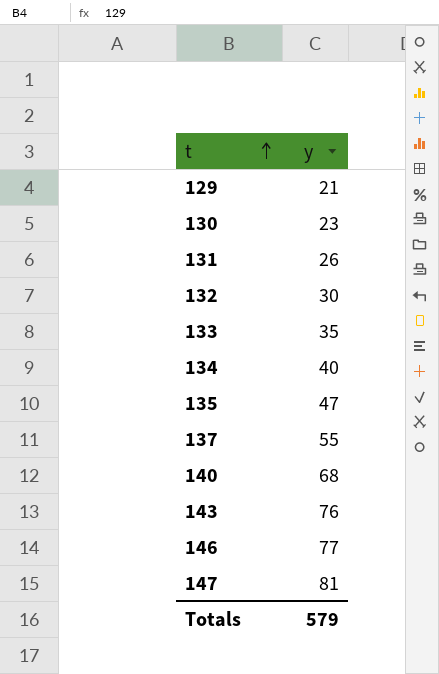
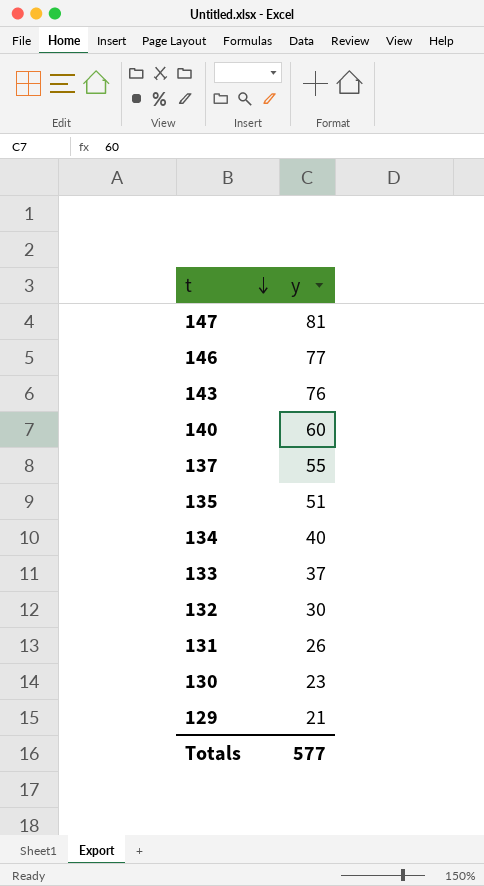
row order: t ascending -> t descending
140 | y: 68 -> 60
135 | y: 47 -> 51
133 | y: 35 -> 37
Totals | y: 579 -> 577

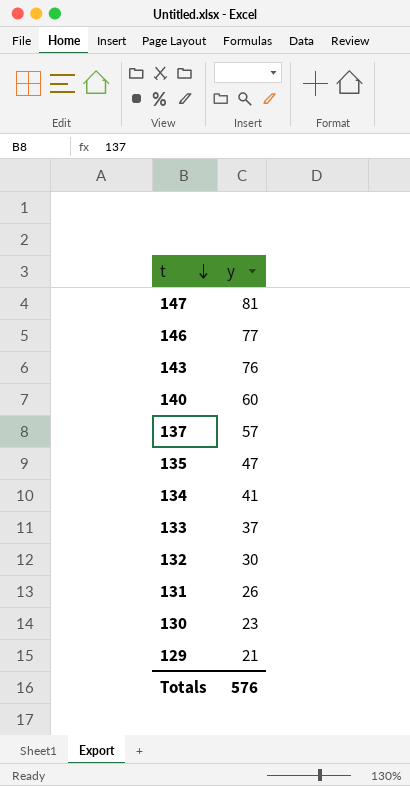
137 | y: 55 -> 57
135 | y: 51 -> 47
134 | y: 40 -> 41
Totals | y: 577 -> 576

